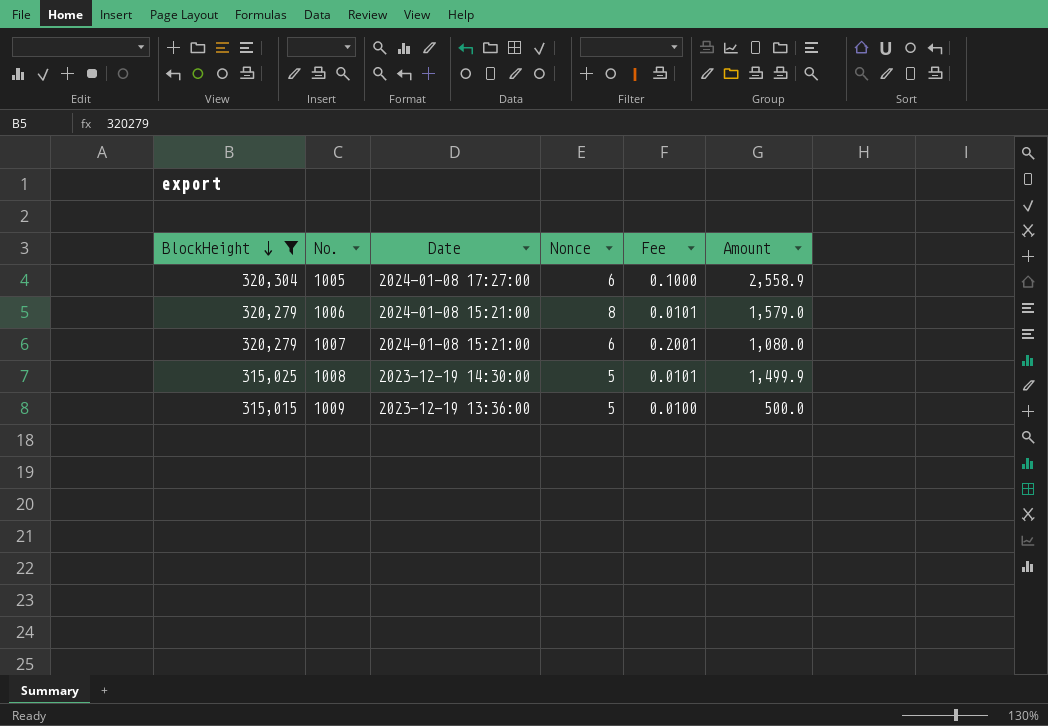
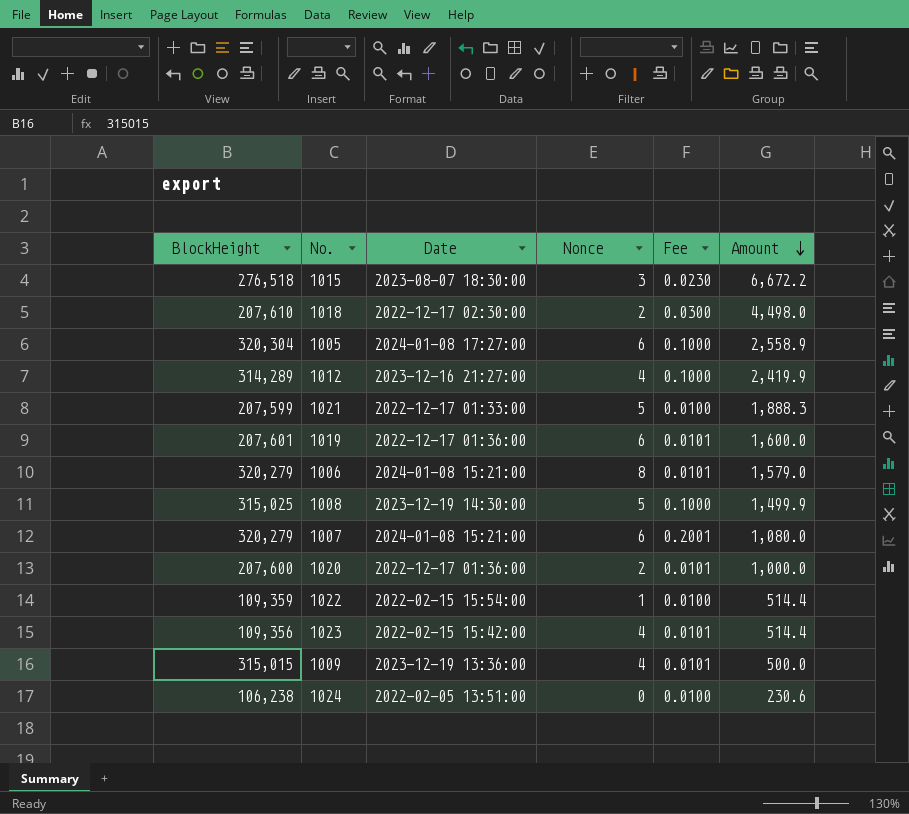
filter: BlockHeight >= 315,015 -> none
row order: BlockHeight descending -> Amount descending
1008 | Fee: 0.0101 -> 0.1000
1009 | Nonce: 5 -> 4
1009 | Fee: 0.0100 -> 0.0101

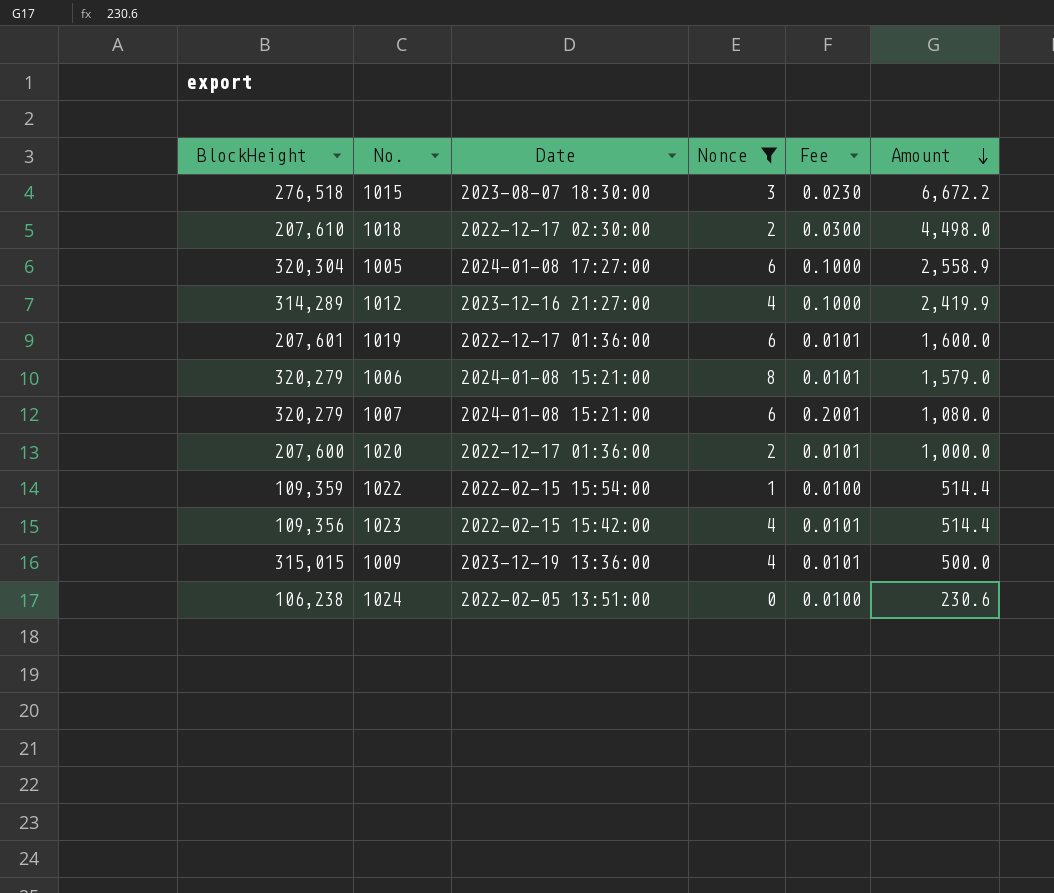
filter: none -> Nonce != 5

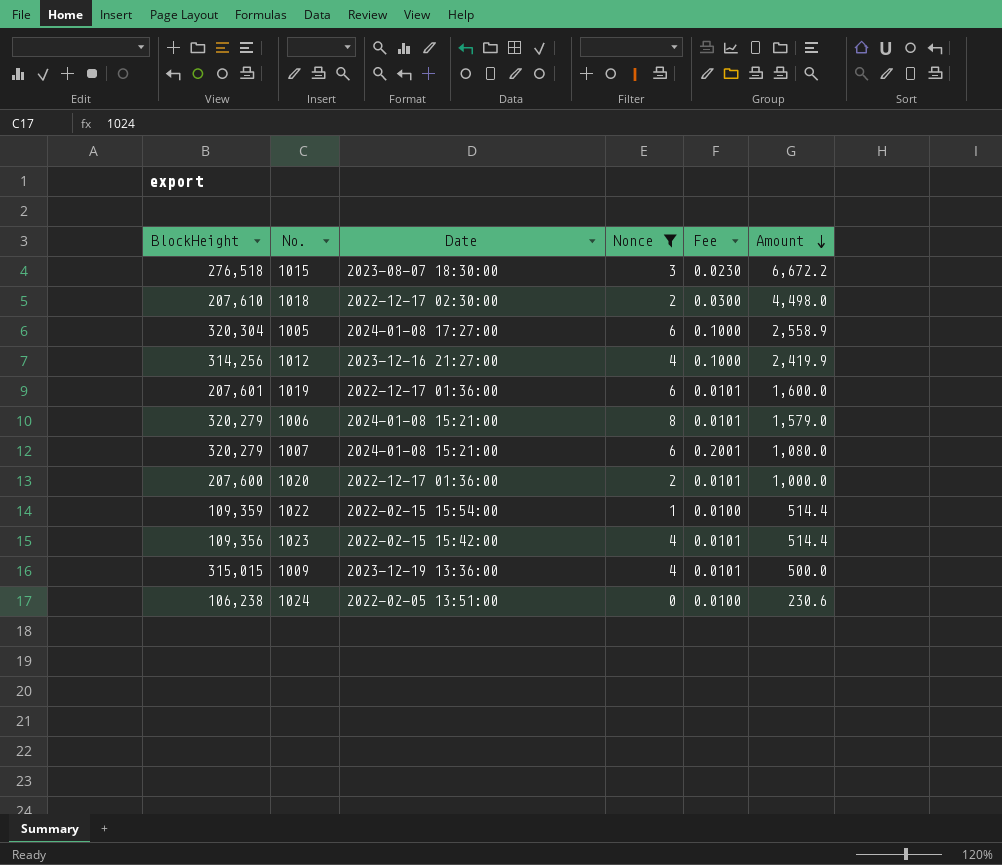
1012 | BlockHeight: 314,289 -> 314,256

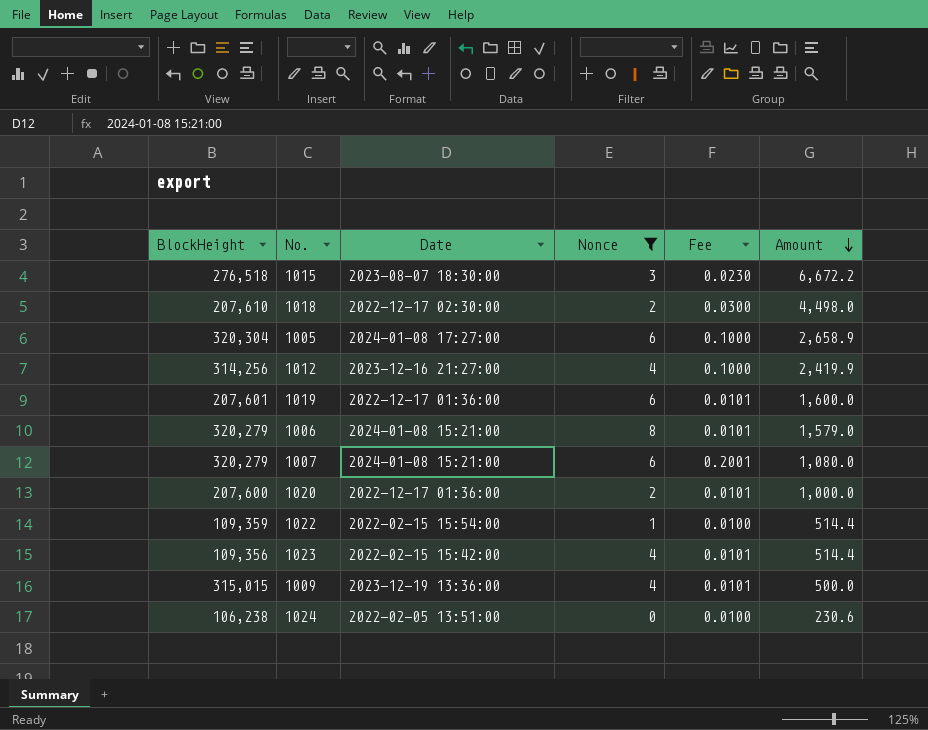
1005 | Amount: 2,558.9 -> 2,658.9

